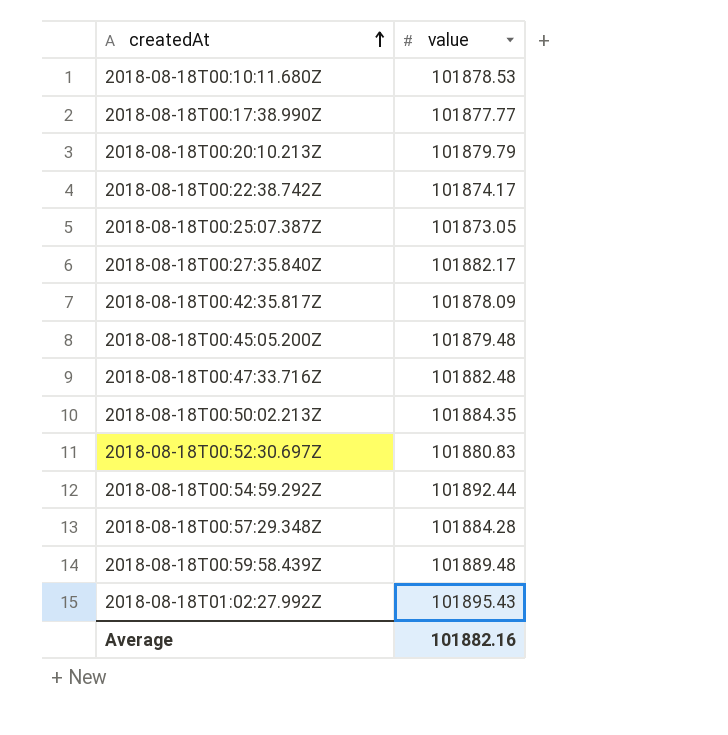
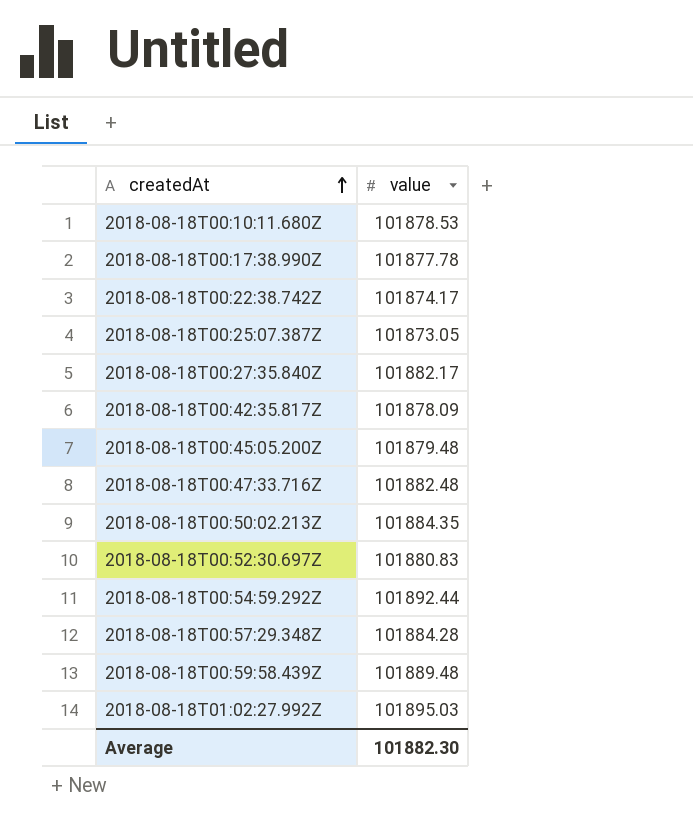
row 2018-08-18T00:20:10.213Z: 101879.79 -> none
2018-08-18T00:17:38.990Z | value: 101877.77 -> 101877.78
2018-08-18T01:02:27.992Z | value: 101895.43 -> 101895.03
Average | value: 101882.16 -> 101882.30

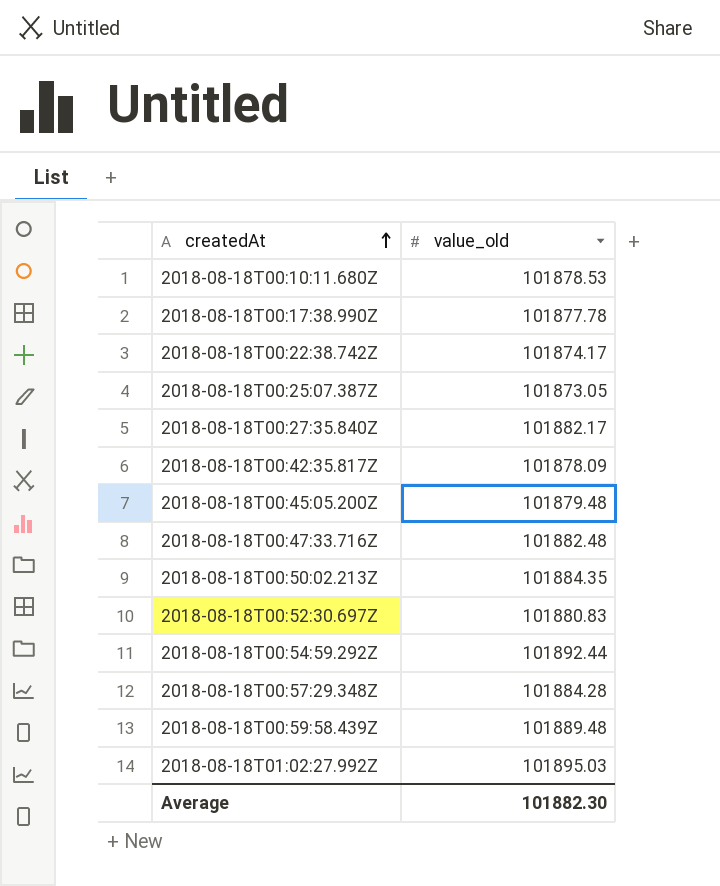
column name: value -> value_old

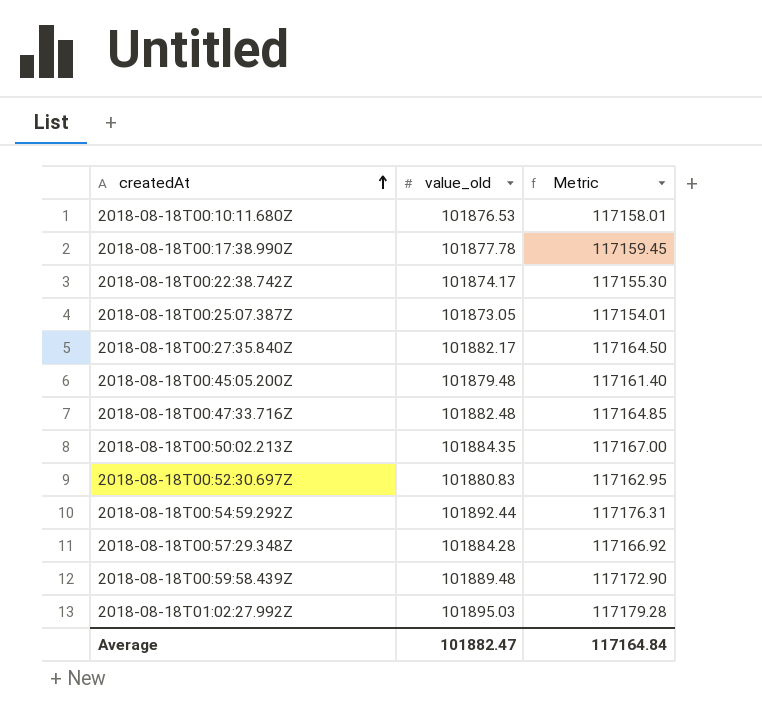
column Metric | formula: none -> [value_old] * 1.15
row 2018-08-18T00:42:35.817Z: 101878.09 -> none
2018-08-18T00:10:11.680Z | value_old: 101878.53 -> 101876.53
Average | value_old: 101882.30 -> 101882.47

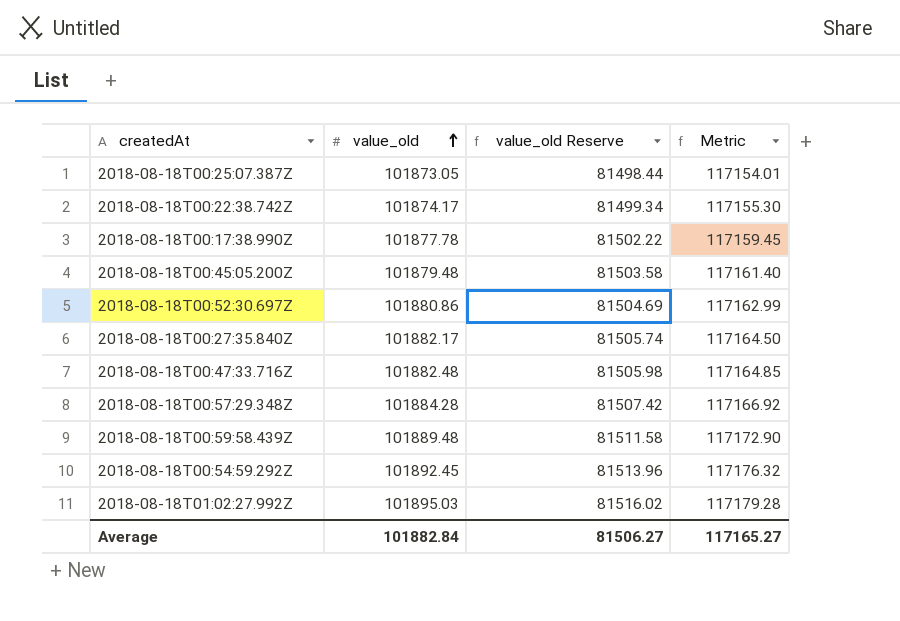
row order: createdAt ascending -> value_old ascending
column value_old Reserve | formula: none -> [value_old] * 0.8
row 2018-08-18T00:10:11.680Z: 101876.53 | 117158.01 -> none
row 2018-08-18T00:50:02.213Z: 101884.35 | 117167.00 -> none
2018-08-18T00:52:30.697Z | value_old: 101880.83 -> 101880.86
2018-08-18T00:52:30.697Z | Metric: 117162.95 -> 117162.99
2018-08-18T00:54:59.292Z | value_old: 101892.44 -> 101892.45
2018-08-18T00:54:59.292Z | Metric: 117176.31 -> 117176.32
Average | value_old: 101882.47 -> 101882.84
Average | Metric: 117164.84 -> 117165.27

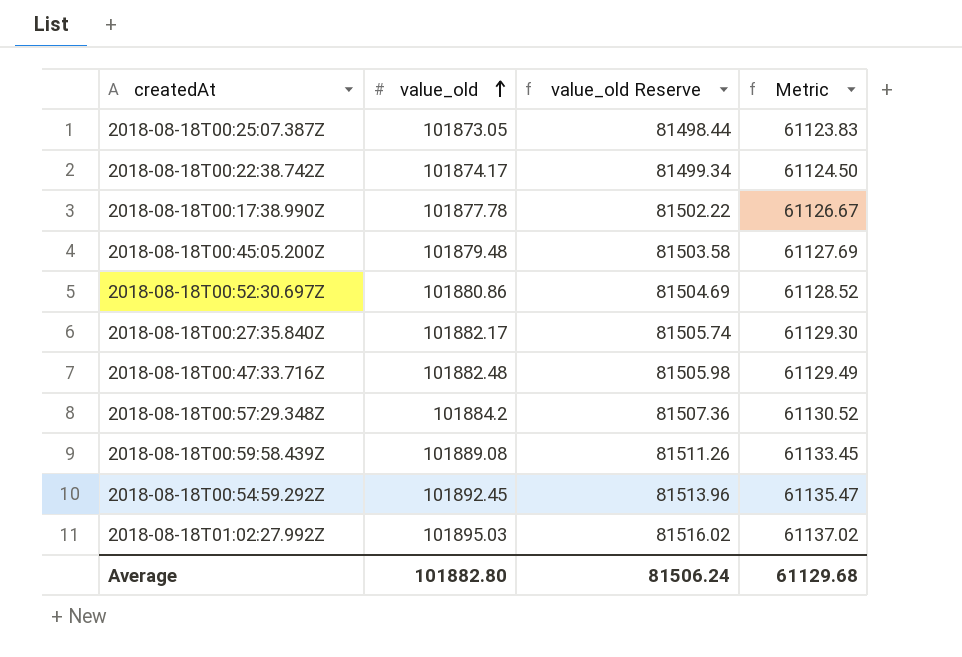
column Metric | formula: [value_old] * 1.15 -> [value_old] * 0.6
2018-08-18T00:57:29.348Z | value_old: 101884.28 -> 101884.2
2018-08-18T00:57:29.348Z | value_old Reserve: 81507.42 -> 81507.36
2018-08-18T00:59:58.439Z | value_old: 101889.48 -> 101889.08
2018-08-18T00:59:58.439Z | value_old Reserve: 81511.58 -> 81511.26
Average | value_old: 101882.84 -> 101882.80
Average | value_old Reserve: 81506.27 -> 81506.24
Average | Metric: 117165.27 -> 61129.68

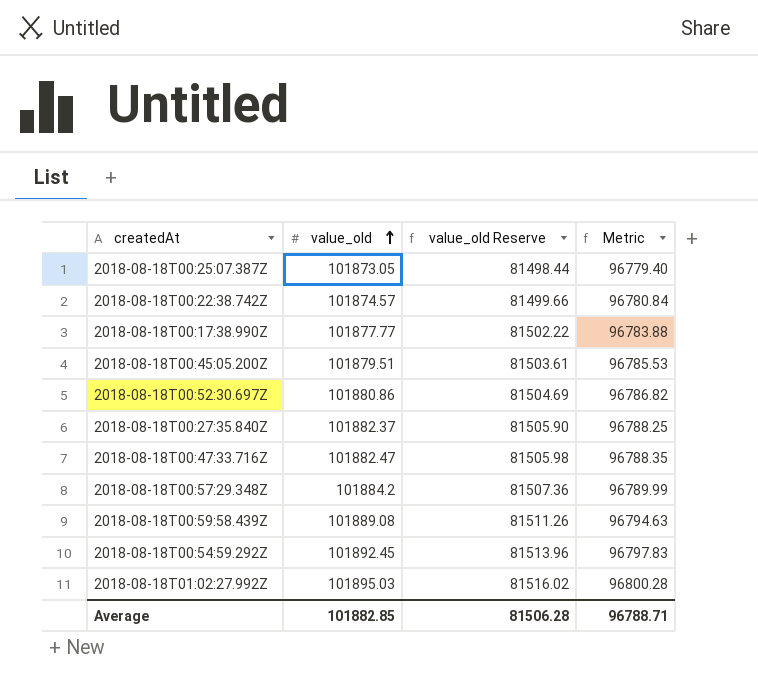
column Metric | formula: [value_old] * 0.6 -> [value_old] * 0.95
2018-08-18T00:22:38.742Z | value_old: 101874.17 -> 101874.57
2018-08-18T00:22:38.742Z | value_old Reserve: 81499.34 -> 81499.66
2018-08-18T00:17:38.990Z | value_old: 101877.78 -> 101877.77
2018-08-18T00:45:05.200Z | value_old: 101879.48 -> 101879.51
2018-08-18T00:45:05.200Z | value_old Reserve: 81503.58 -> 81503.61
2018-08-18T00:27:35.840Z | value_old: 101882.17 -> 101882.37
2018-08-18T00:27:35.840Z | value_old Reserve: 81505.74 -> 81505.90
2018-08-18T00:47:33.716Z | value_old: 101882.48 -> 101882.47
Average | value_old: 101882.80 -> 101882.85
Average | value_old Reserve: 81506.24 -> 81506.28
Average | Metric: 61129.68 -> 96788.71

